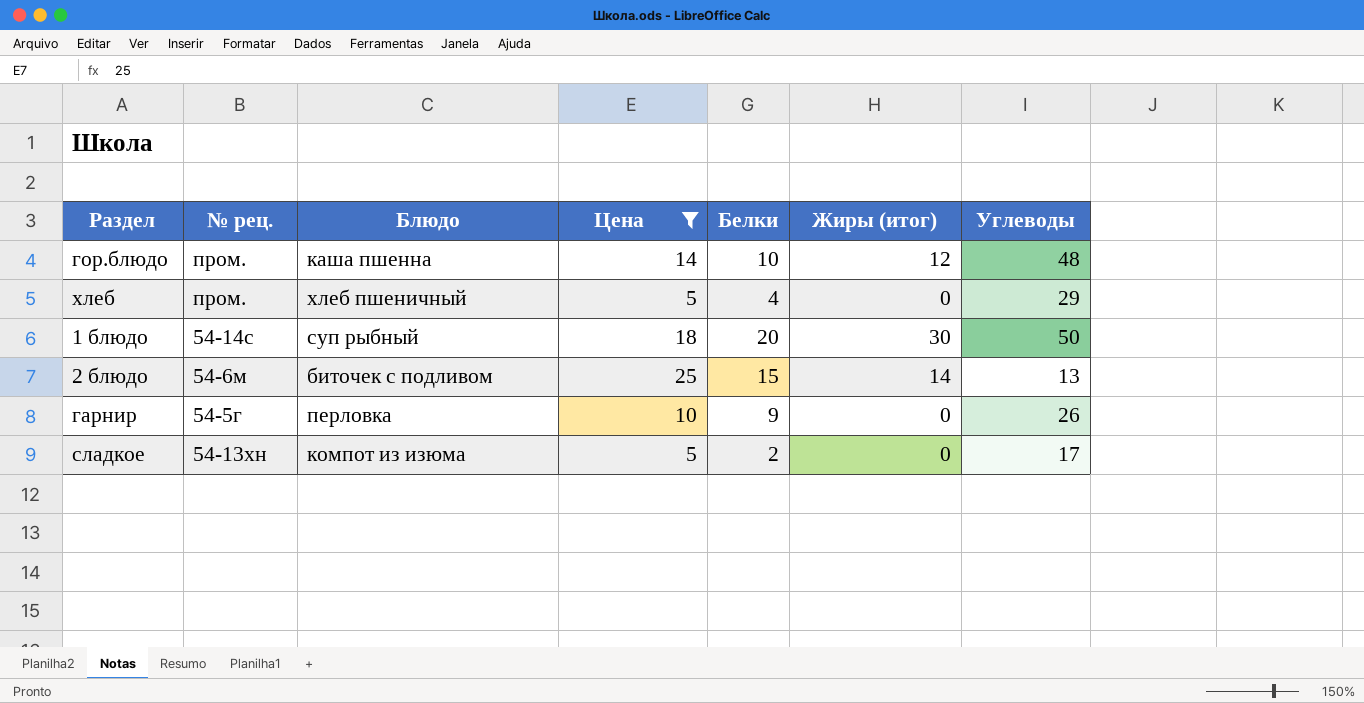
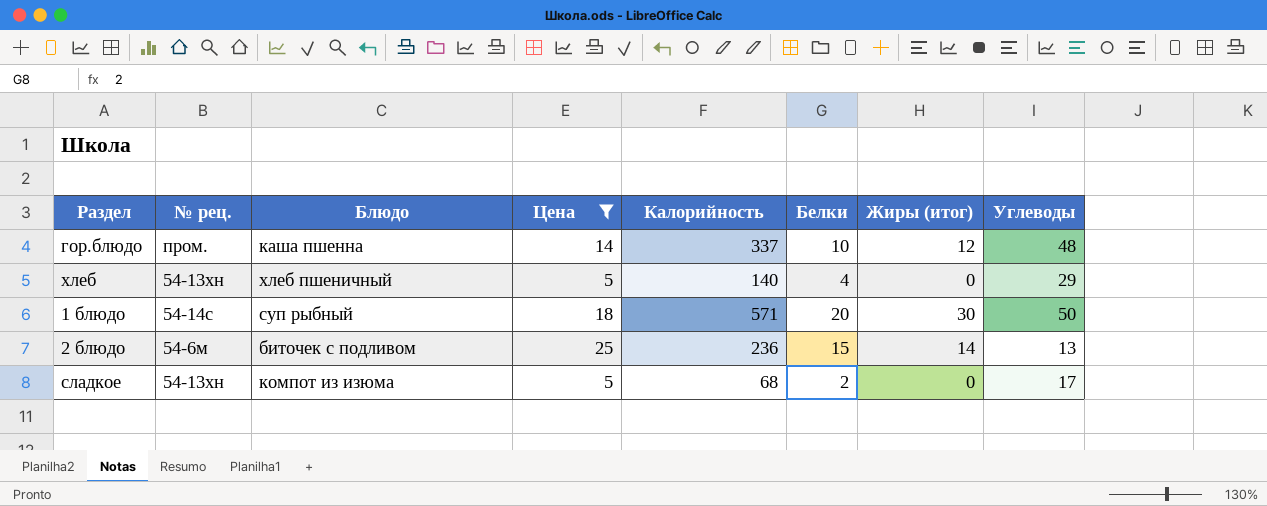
column Калорийность | position: none -> 5
row гарнир: 54-5г | перловка | 10 | 9 | 0 | 26 -> none
хлеб | № рец.: пром. -> 54-13хн

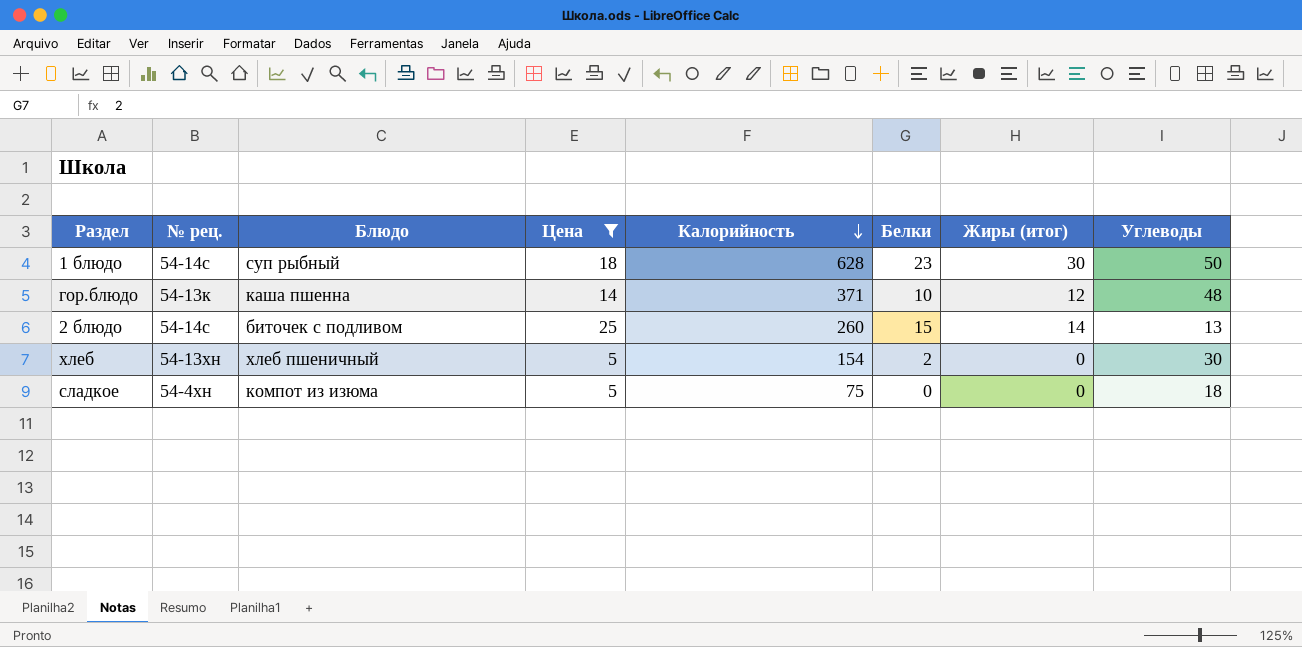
row order: none -> Калорийность descending
1 блюдо | Калорийность: 571 -> 628
1 блюдо | Белки: 20 -> 23
гор.блюдо | № рец.: пром. -> 54-13к
гор.блюдо | Калорийность: 337 -> 371
2 блюдо | № рец.: 54-6м -> 54-14с
2 блюдо | Калорийность: 236 -> 260
хлеб | Калорийность: 140 -> 154
хлеб | Белки: 4 -> 2
хлеб | Углеводы: 29 -> 30
сладкое | № рец.: 54-13хн -> 54-4хн
сладкое | Калорийность: 68 -> 75
сладкое | Белки: 2 -> 0
сладкое | Углеводы: 17 -> 18

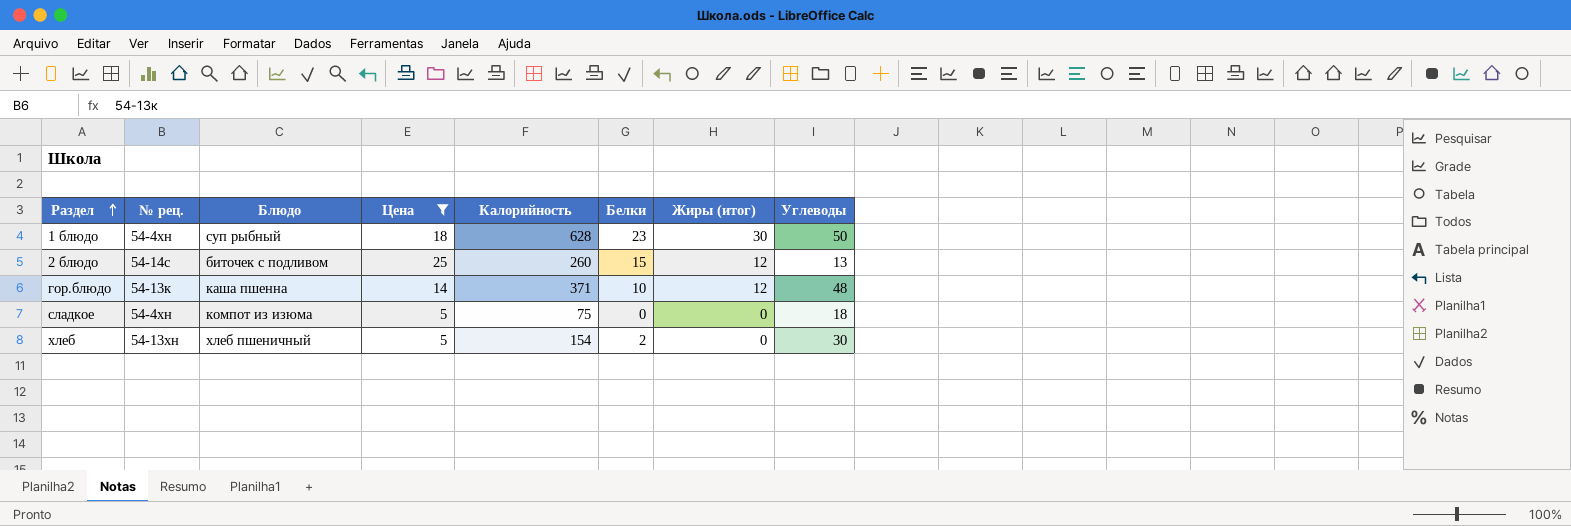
row order: Калорийность descending -> Раздел ascending
1 блюдо | № рец.: 54-14с -> 54-4хн
2 блюдо | Жиры (итог): 14 -> 12

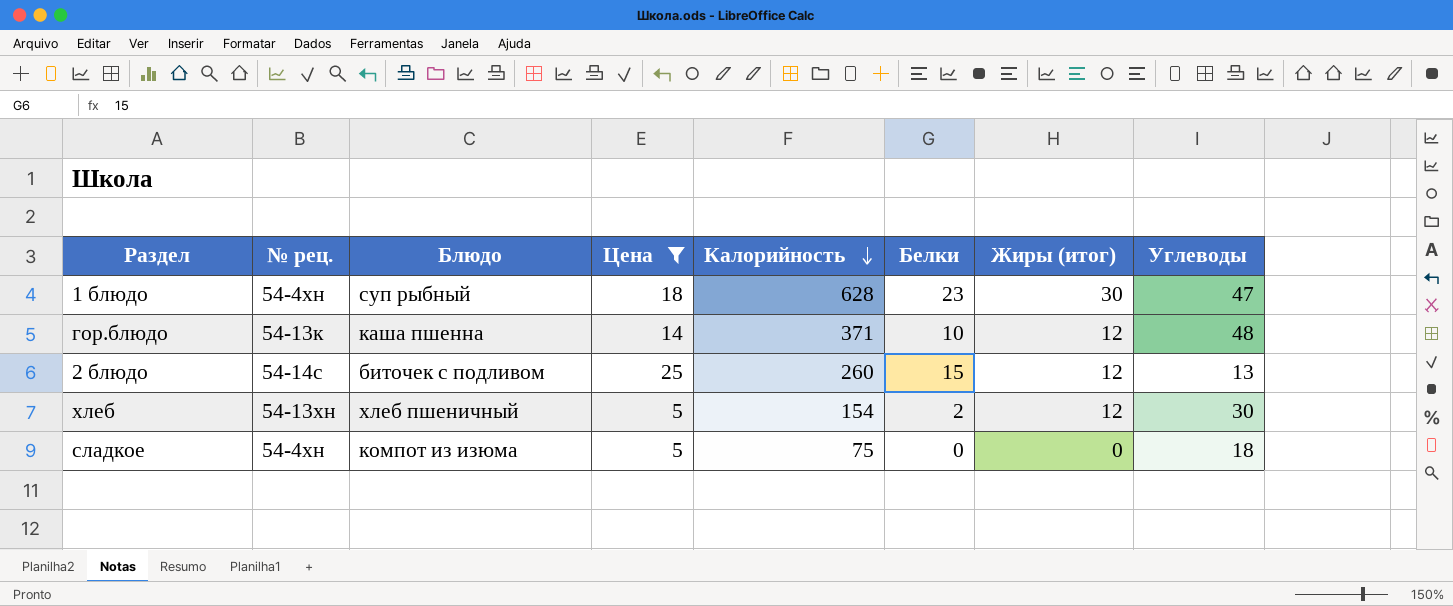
row order: Раздел ascending -> Калорийность descending
1 блюдо | Углеводы: 50 -> 47
хлеб | Жиры (итог): 0 -> 12

